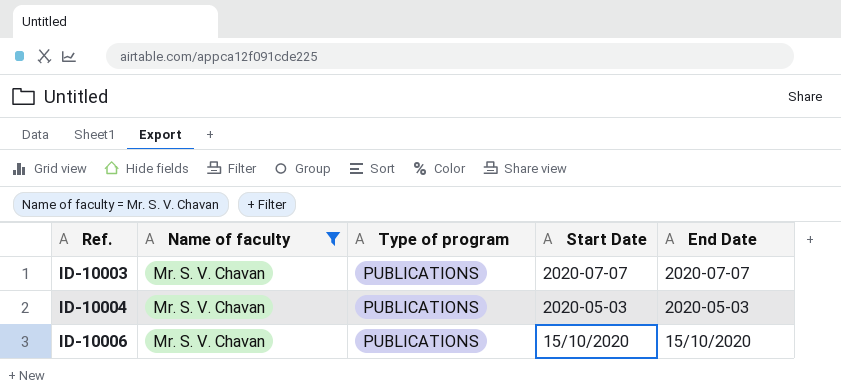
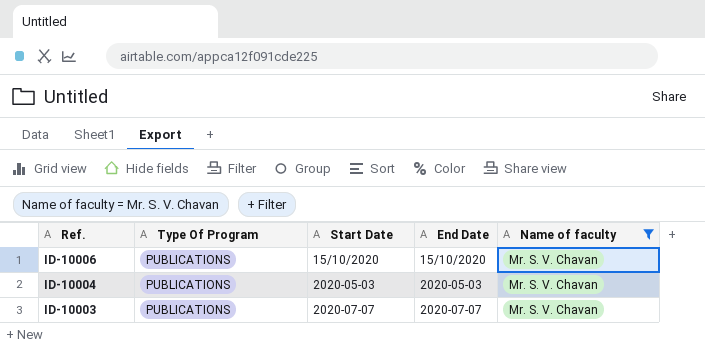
row order: Ref. ascending -> Ref. descending
column name: Type of program -> Type Of Program
column Name of faculty | position: 2 -> 5

